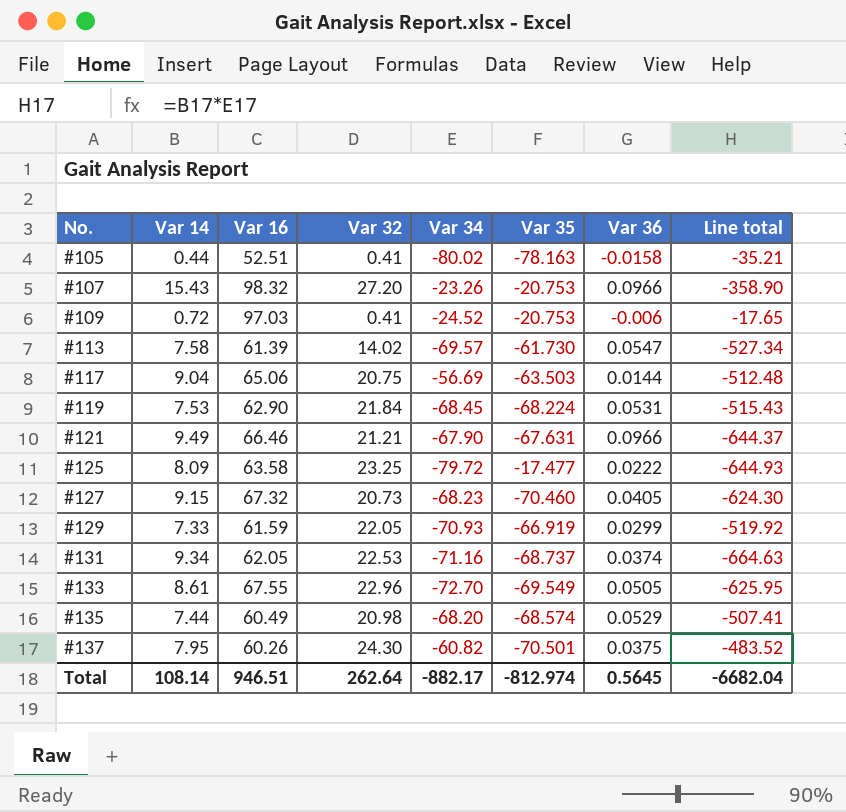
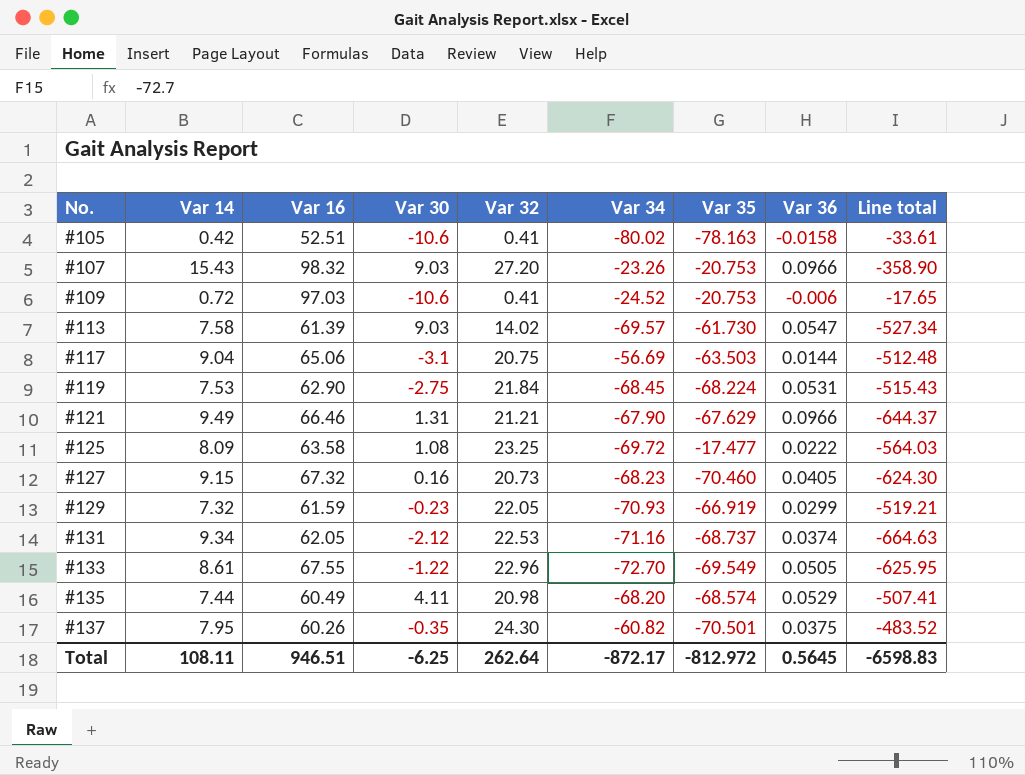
column Var 30 | position: none -> 4
#105 | Var 14: 0.44 -> 0.42
#105 | Line total: -35.21 -> -33.61
#121 | Var 35: -67.631 -> -67.629
#125 | Var 34: -79.72 -> -69.72
#125 | Line total: -644.93 -> -564.03
#129 | Var 14: 7.33 -> 7.32
#129 | Line total: -519.92 -> -519.21
Total | Var 14: 108.14 -> 108.11
Total | Var 34: -882.17 -> -872.17
Total | Var 35: -812.974 -> -812.972
Total | Line total: -6682.04 -> -6598.83

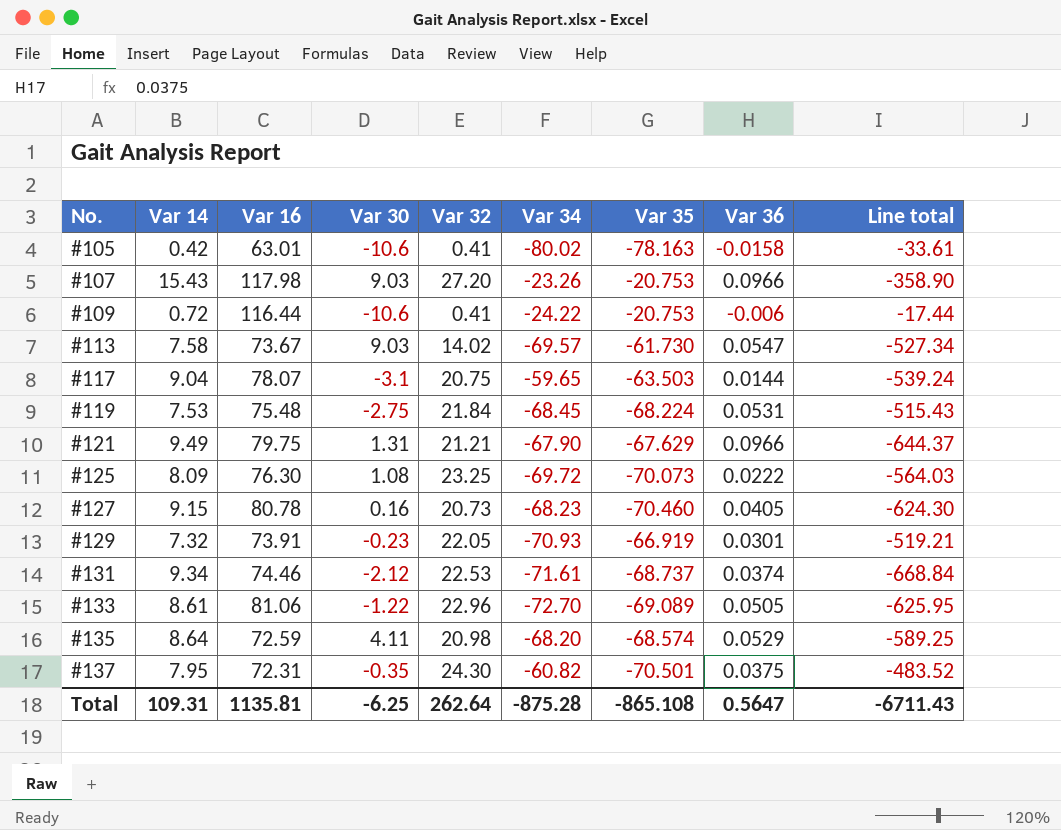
#105 | Var 16: 52.51 -> 63.01
#107 | Var 16: 98.32 -> 117.98
#109 | Var 16: 97.03 -> 116.44
#109 | Var 34: -24.52 -> -24.22
#109 | Line total: -17.65 -> -17.44
#113 | Var 16: 61.39 -> 73.67
#117 | Var 16: 65.06 -> 78.07
#117 | Var 34: -56.69 -> -59.65
#117 | Line total: -512.48 -> -539.24
#119 | Var 16: 62.90 -> 75.48
#121 | Var 16: 66.46 -> 79.75
#125 | Var 16: 63.58 -> 76.30
#125 | Var 35: -17.477 -> -70.073
#127 | Var 16: 67.32 -> 80.78
#129 | Var 16: 61.59 -> 73.91
#129 | Var 36: 0.0299 -> 0.0301
#131 | Var 16: 62.05 -> 74.46
#131 | Var 34: -71.16 -> -71.61
#131 | Line total: -664.63 -> -668.84
#133 | Var 16: 67.55 -> 81.06
#133 | Var 35: -69.549 -> -69.089
#135 | Var 14: 7.44 -> 8.64
#135 | Var 16: 60.49 -> 72.59
#135 | Line total: -507.41 -> -589.25
#137 | Var 16: 60.26 -> 72.31
Total | Var 14: 108.11 -> 109.31
Total | Var 16: 946.51 -> 1135.81
Total | Var 34: -872.17 -> -875.28
Total | Var 35: -812.972 -> -865.108
Total | Var 36: 0.5645 -> 0.5647
Total | Line total: -6598.83 -> -6711.43

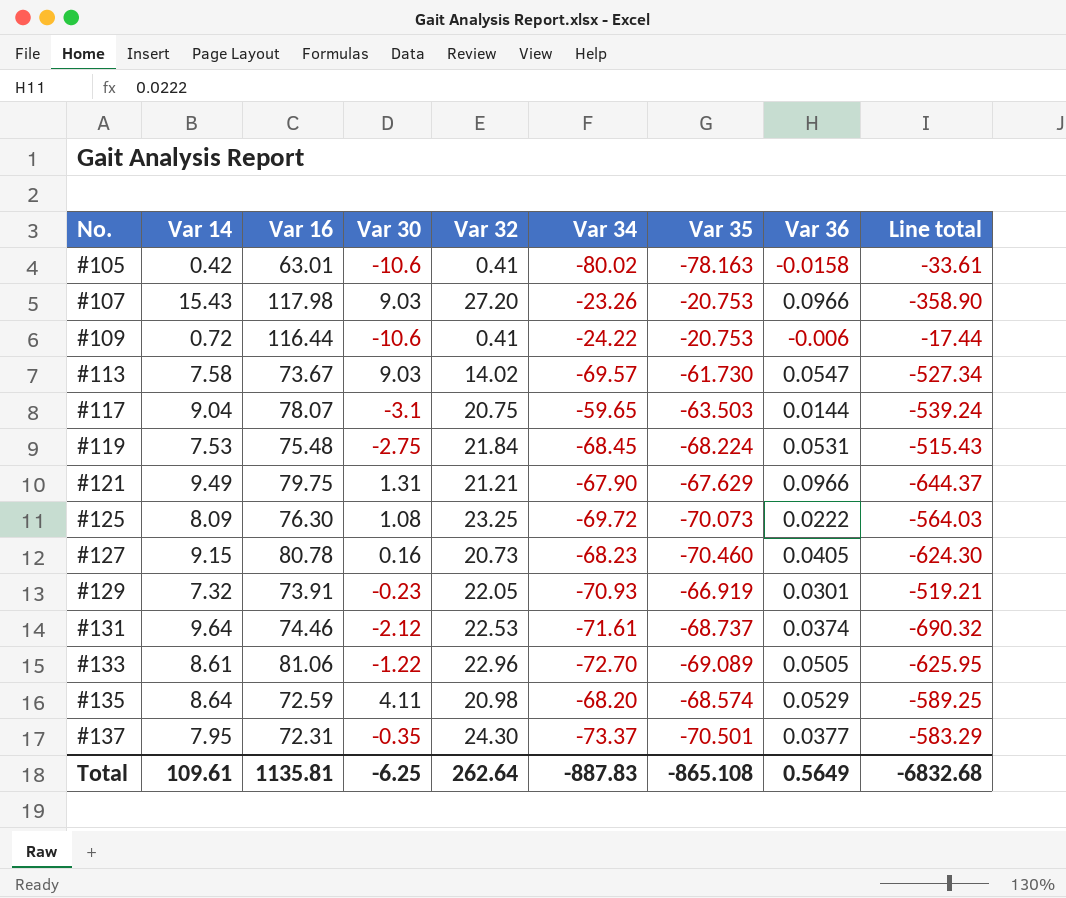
#131 | Var 14: 9.34 -> 9.64
#131 | Line total: -668.84 -> -690.32
#137 | Var 34: -60.82 -> -73.37
#137 | Var 36: 0.0375 -> 0.0377
#137 | Line total: -483.52 -> -583.29
Total | Var 14: 109.31 -> 109.61
Total | Var 34: -875.28 -> -887.83
Total | Var 36: 0.5647 -> 0.5649
Total | Line total: -6711.43 -> -6832.68

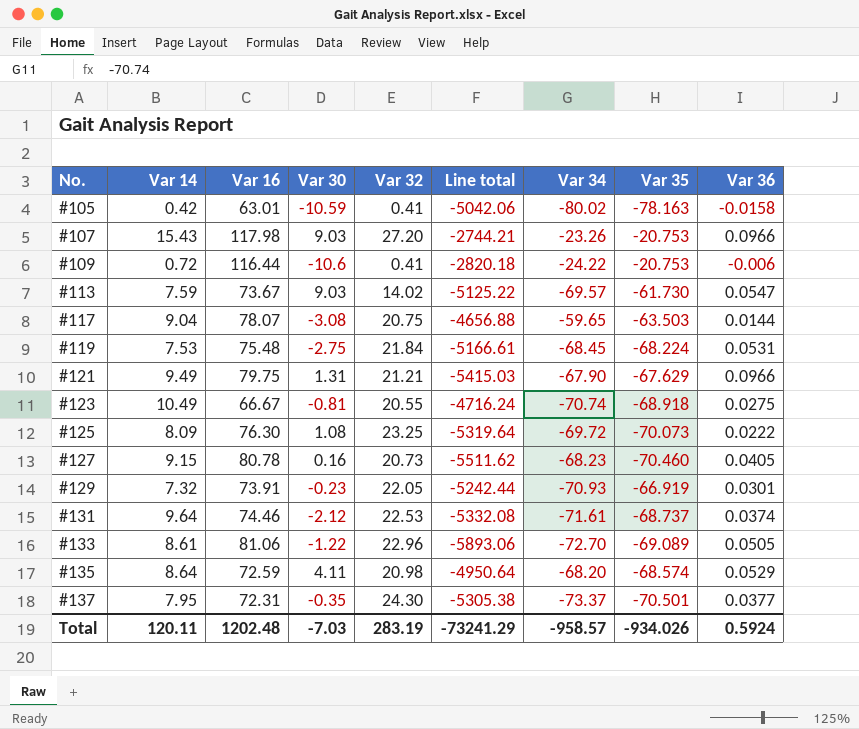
column Line total | formula: [Var 14] * [Var 34] -> [Var 16] * [Var 34]
column Line total | position: 9 -> 6
#105 | Var 30: -10.6 -> -10.59
#113 | Var 14: 7.58 -> 7.59
#117 | Var 30: -3.1 -> -3.08
row #123: none -> 10.49 | 66.67 | -0.81 | 20.55 | -4716.24 | -70.74 | -68.918 | 0.0275
Total | Var 14: 109.61 -> 120.11
Total | Var 16: 1135.81 -> 1202.48
Total | Var 30: -6.25 -> -7.03
Total | Var 32: 262.64 -> 283.19
Total | Line total: -6832.68 -> -73241.29
Total | Var 34: -887.83 -> -958.57
Total | Var 35: -865.108 -> -934.026
Total | Var 36: 0.5649 -> 0.5924

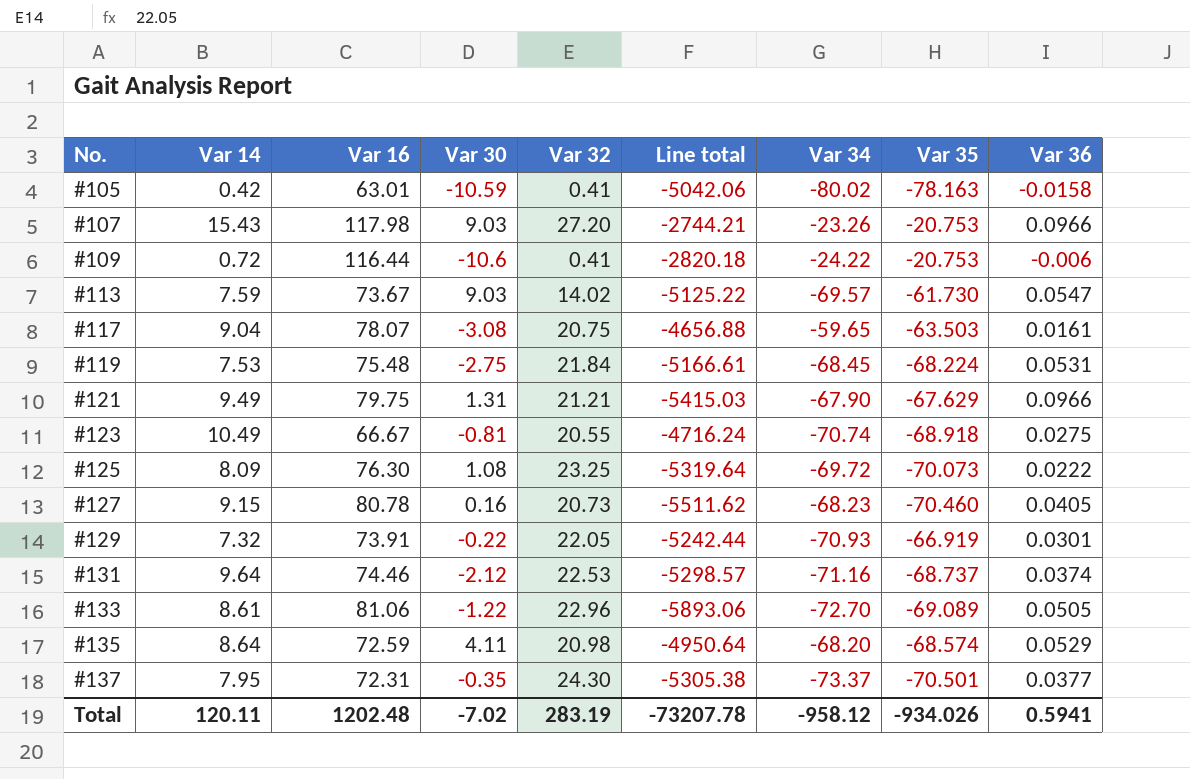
#117 | Var 36: 0.0144 -> 0.0161
#129 | Var 30: -0.23 -> -0.22
#131 | Line total: -5332.08 -> -5298.57
#131 | Var 34: -71.61 -> -71.16
Total | Var 30: -7.03 -> -7.02
Total | Line total: -73241.29 -> -73207.78
Total | Var 34: -958.57 -> -958.12
Total | Var 36: 0.5924 -> 0.5941

